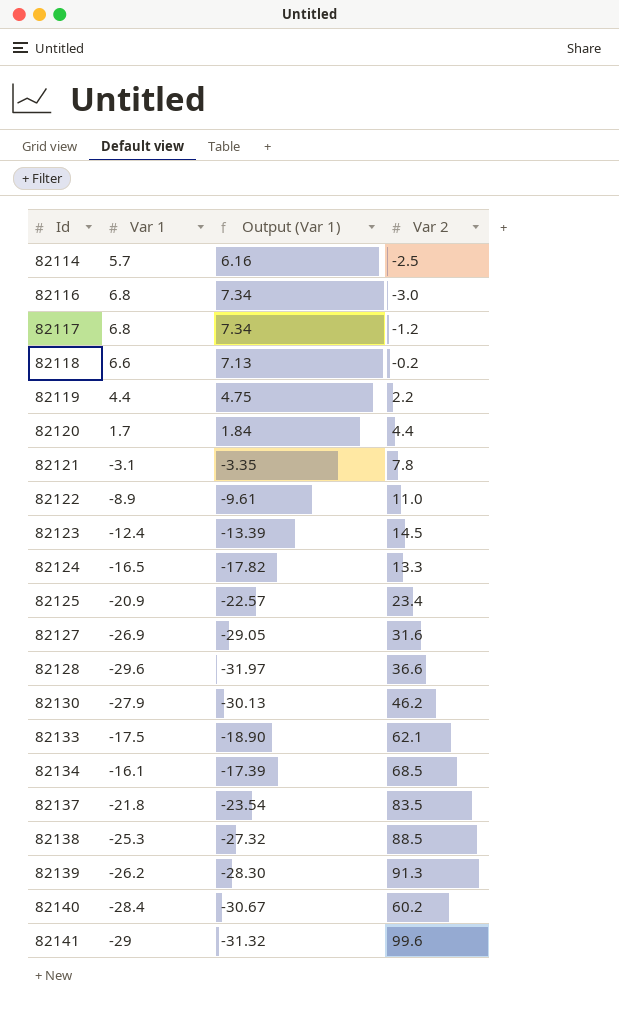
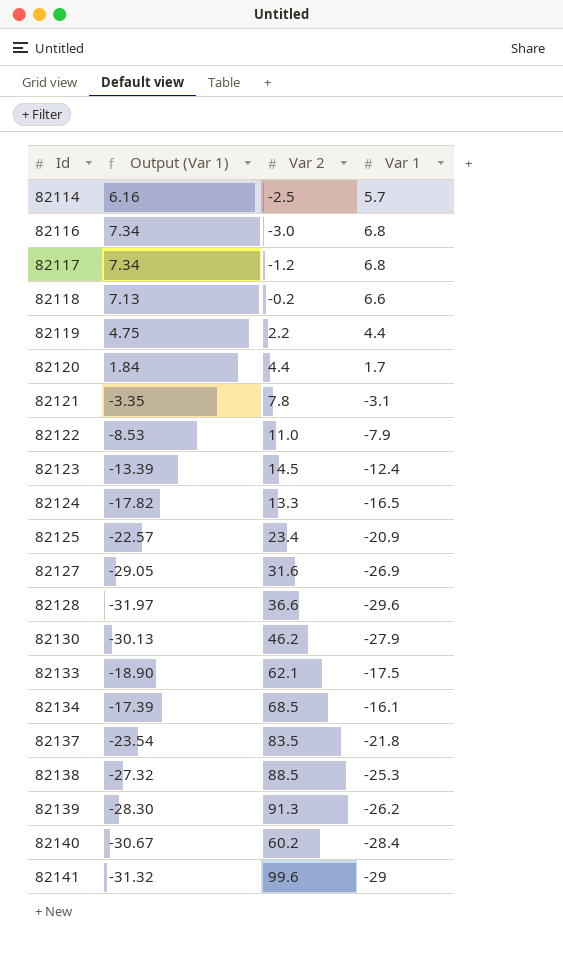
column Var 1 | position: 2 -> 4
82122 | Output (Var 1): -9.61 -> -8.53
82122 | Var 1: -8.9 -> -7.9

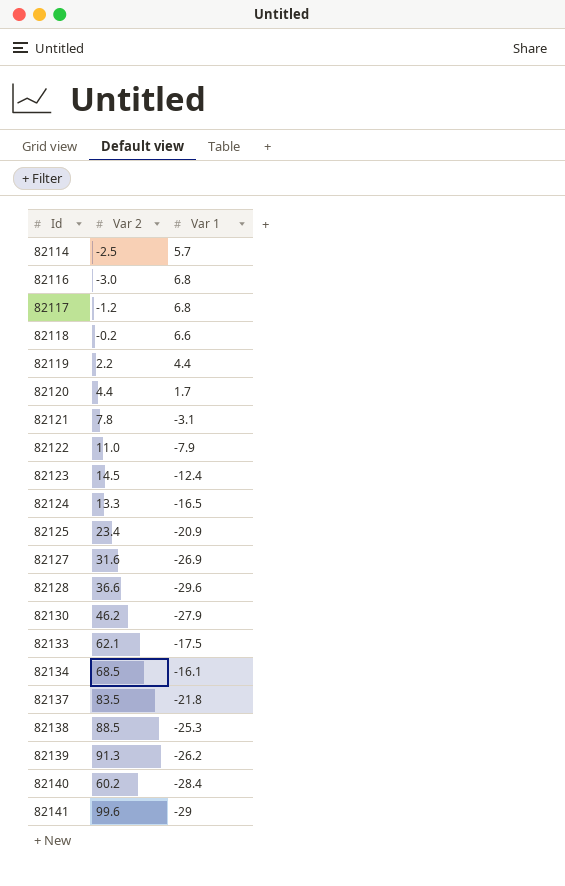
column Output (Var 1) | formula: [Var 1] * 1.08 -> none

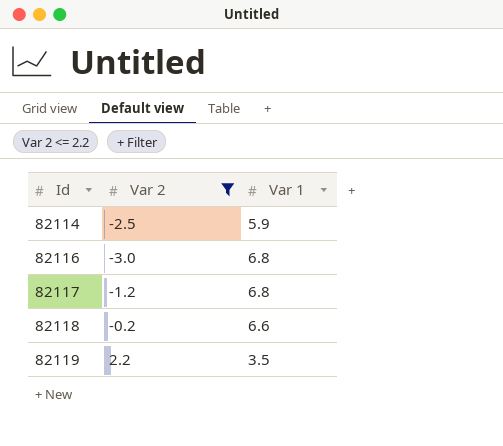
filter: none -> Var 2 <= 2.2
82114 | Var 1: 5.7 -> 5.9
82119 | Var 1: 4.4 -> 3.5

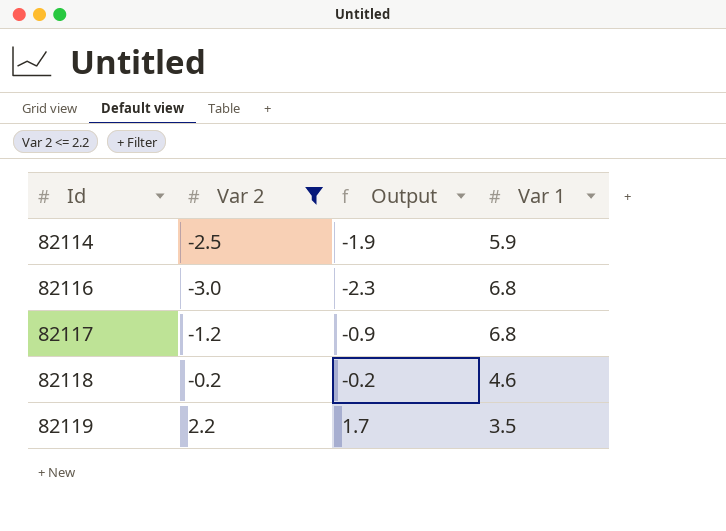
column Output | formula: none -> [Var 2] * 0.75
82118 | Var 1: 6.6 -> 4.6

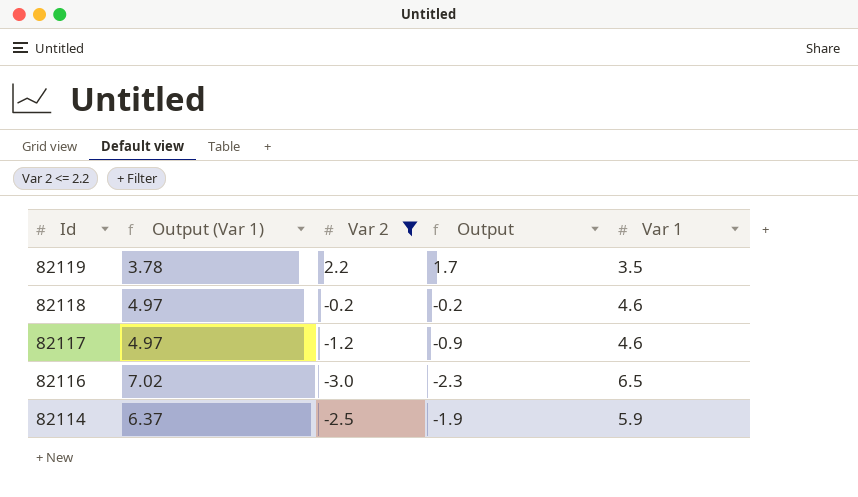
row order: Id ascending -> Id descending
column Output (Var 1) | formula: none -> [Var 1] * 1.08
82117 | Var 1: 6.8 -> 4.6
82116 | Var 1: 6.8 -> 6.5

